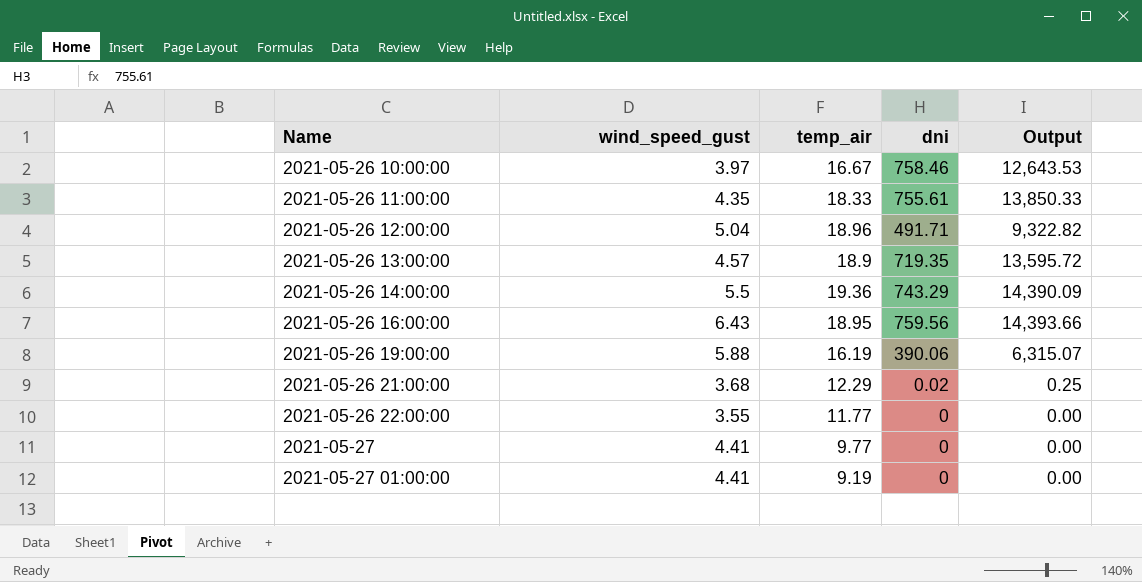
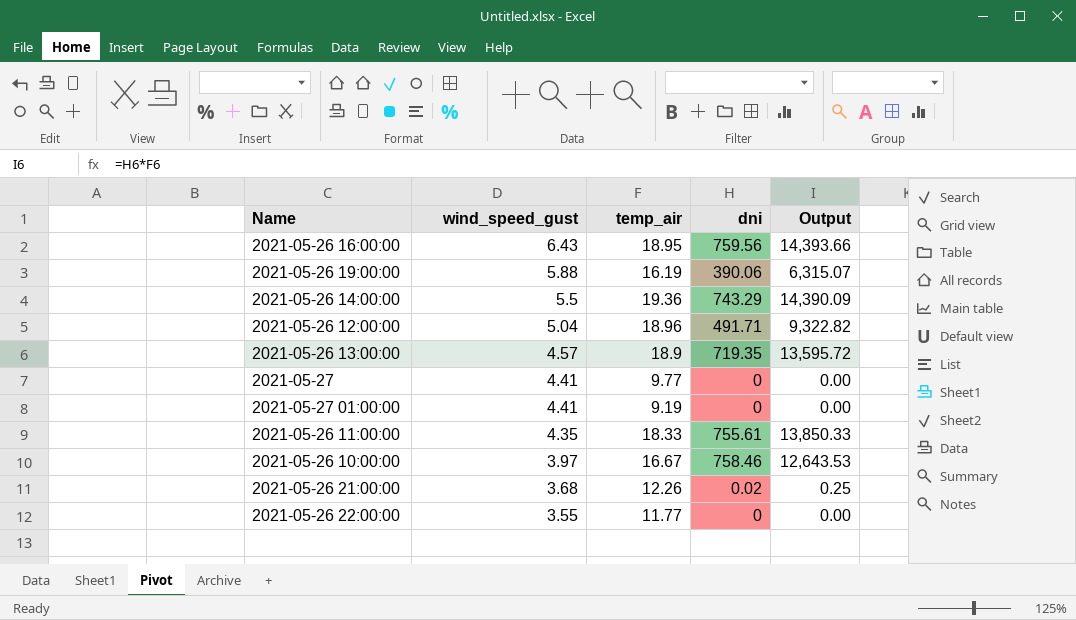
row order: Name ascending -> wind_speed_gust descending
2021-05-26 21:00:00 | temp_air: 12.29 -> 12.26

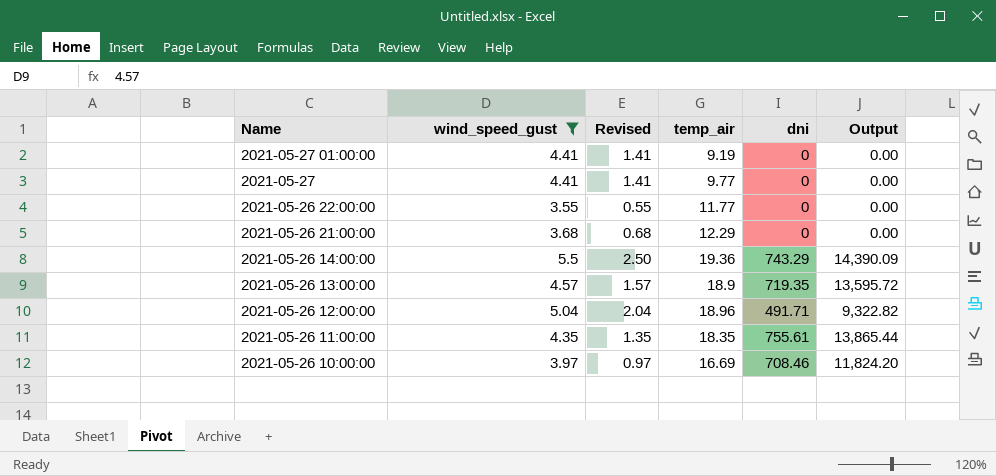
filter: none -> wind_speed_gust <= 5.5
row order: wind_speed_gust descending -> Name descending
column Revised | formula: none -> [wind_speed_gust] - 3
2021-05-26 21:00:00 | temp_air: 12.26 -> 12.29
2021-05-26 21:00:00 | dni: 0.02 -> 0
2021-05-26 21:00:00 | Output: 0.25 -> 0.00
2021-05-26 11:00:00 | temp_air: 18.33 -> 18.35
2021-05-26 11:00:00 | Output: 13,850.33 -> 13,865.44
2021-05-26 10:00:00 | temp_air: 16.67 -> 16.69
2021-05-26 10:00:00 | dni: 758.46 -> 708.46
2021-05-26 10:00:00 | Output: 12,643.53 -> 11,824.20

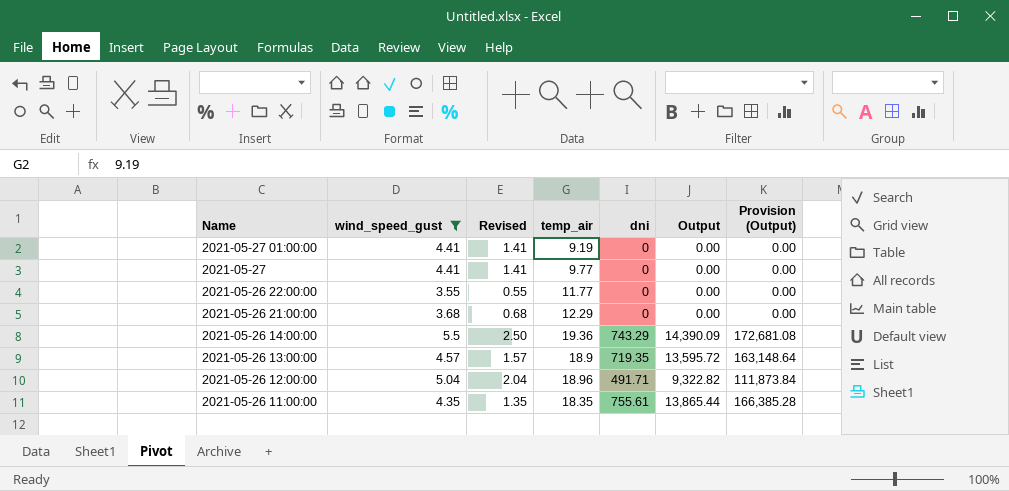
column Provision (Output) | formula: none -> [Output] * 12
row 2021-05-26 10:00:00: 3.97 | 0.97 | 16.69 | 708.46 | 11,824.20 -> none

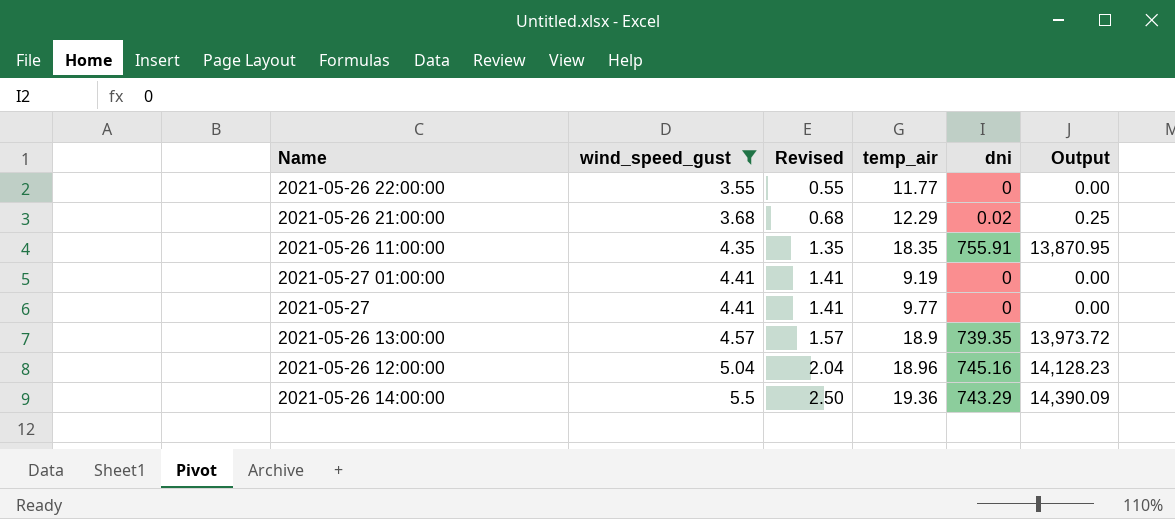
row order: Name descending -> wind_speed_gust ascending
column Provision (Output) | formula: [Output] * 12 -> none
2021-05-26 21:00:00 | dni: 0 -> 0.02
2021-05-26 21:00:00 | Output: 0.00 -> 0.25
2021-05-26 11:00:00 | dni: 755.61 -> 755.91
2021-05-26 11:00:00 | Output: 13,865.44 -> 13,870.95
2021-05-26 13:00:00 | dni: 719.35 -> 739.35
2021-05-26 13:00:00 | Output: 13,595.72 -> 13,973.72
2021-05-26 12:00:00 | dni: 491.71 -> 745.16
2021-05-26 12:00:00 | Output: 9,322.82 -> 14,128.23

